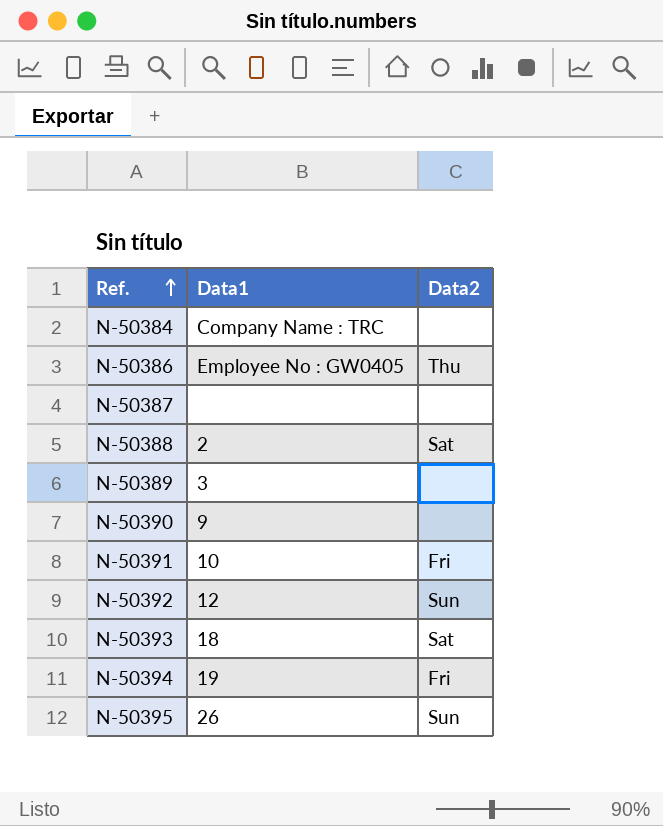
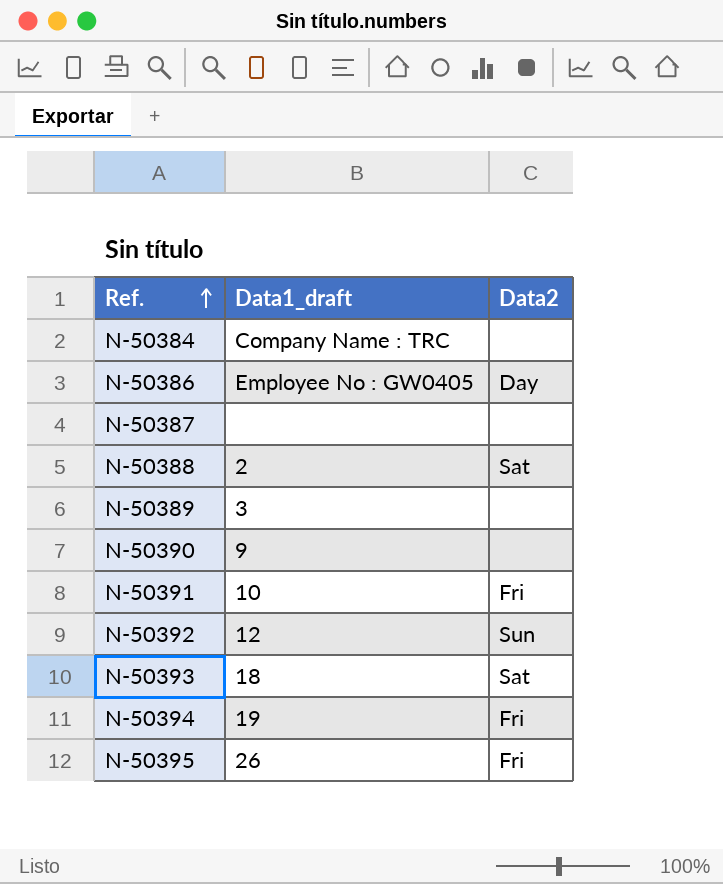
column name: Data1 -> Data1_draft
N-50386 | Data2: Thu -> Day
N-50395 | Data2: Sun -> Fri

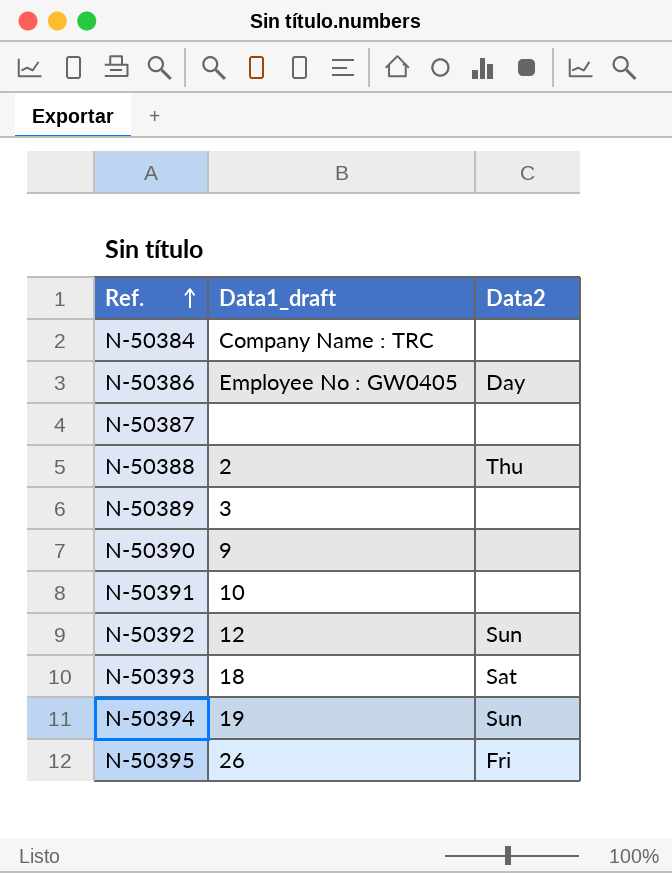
N-50388 | Data2: Sat -> Thu
N-50391 | Data2: Fri -> none
N-50394 | Data2: Fri -> Sun

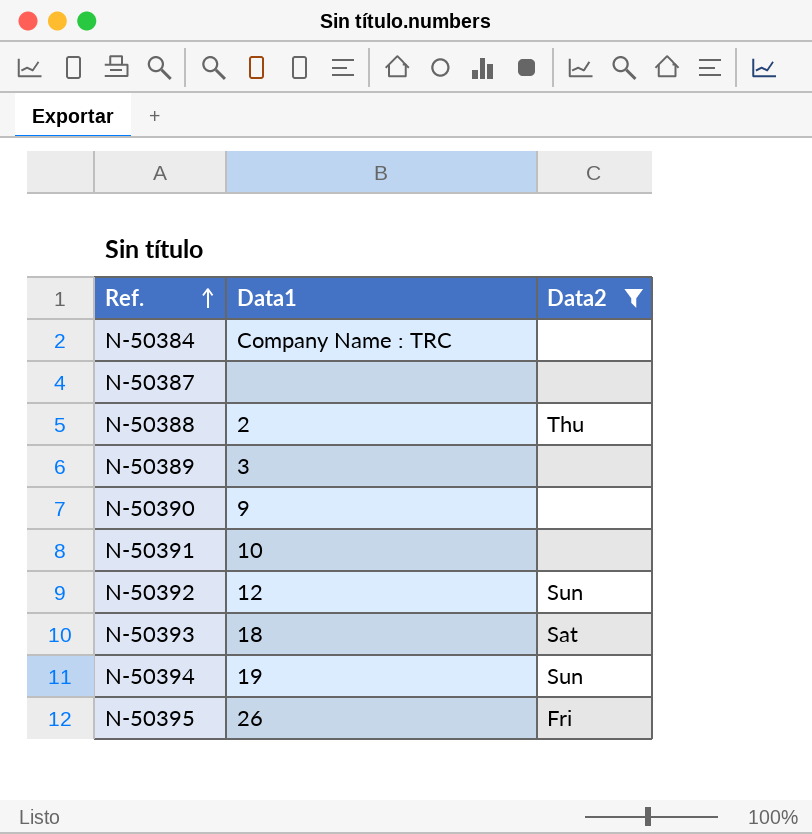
filter: none -> Data2 != Day
column name: Data1_draft -> Data1

